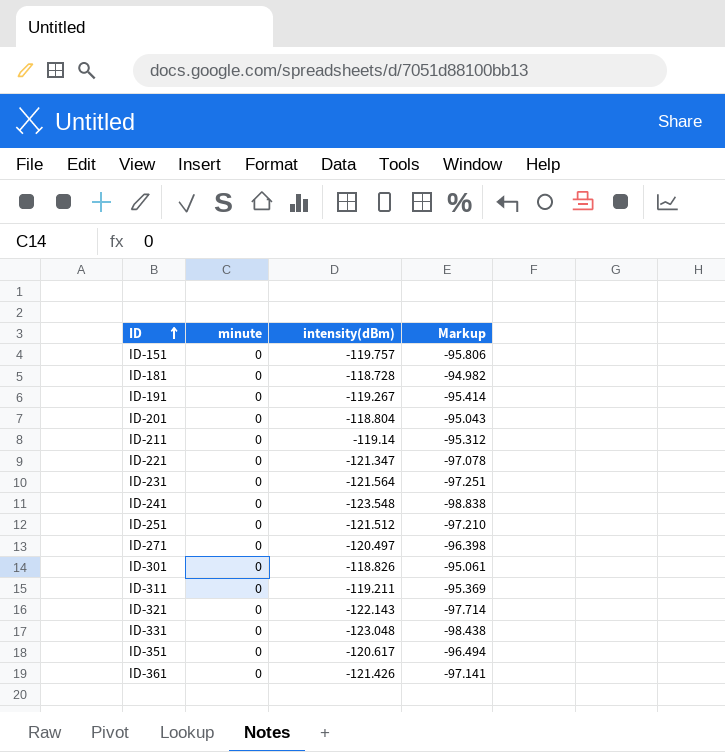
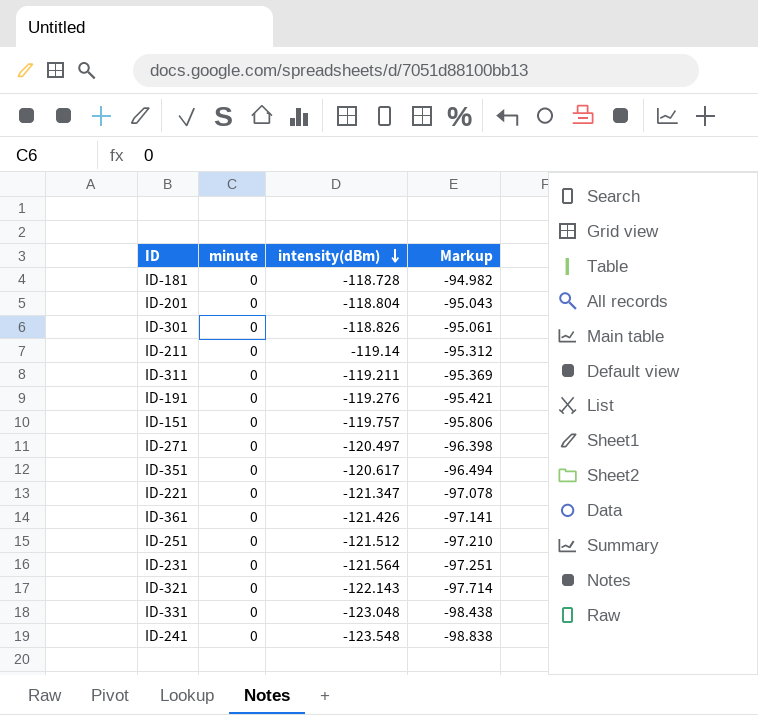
row order: ID ascending -> intensity(dBm) descending
ID-191 | intensity(dBm): -119.267 -> -119.276
ID-191 | Markup: -95.414 -> -95.421

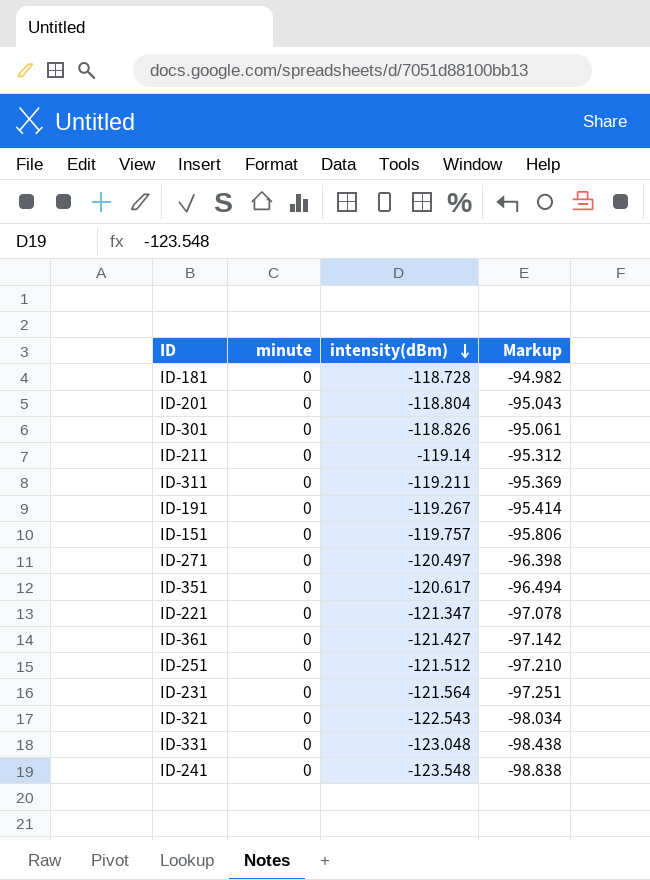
ID-191 | intensity(dBm): -119.276 -> -119.267
ID-191 | Markup: -95.421 -> -95.414
ID-361 | intensity(dBm): -121.426 -> -121.427
ID-361 | Markup: -97.141 -> -97.142
ID-321 | intensity(dBm): -122.143 -> -122.543
ID-321 | Markup: -97.714 -> -98.034

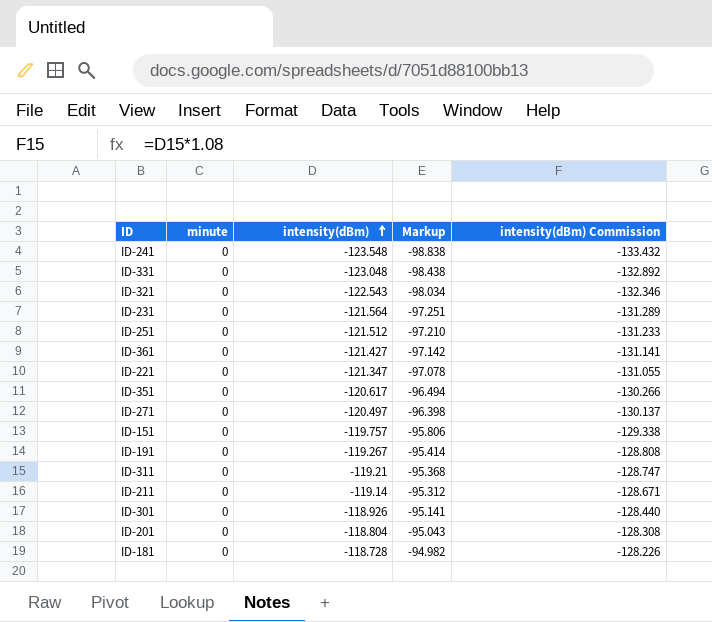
row order: intensity(dBm) descending -> intensity(dBm) ascending
column intensity(dBm) Commission | formula: none -> [intensity(dBm)] * 1.08
ID-311 | intensity(dBm): -119.211 -> -119.21
ID-311 | Markup: -95.369 -> -95.368
ID-301 | intensity(dBm): -118.826 -> -118.926
ID-301 | Markup: -95.061 -> -95.141

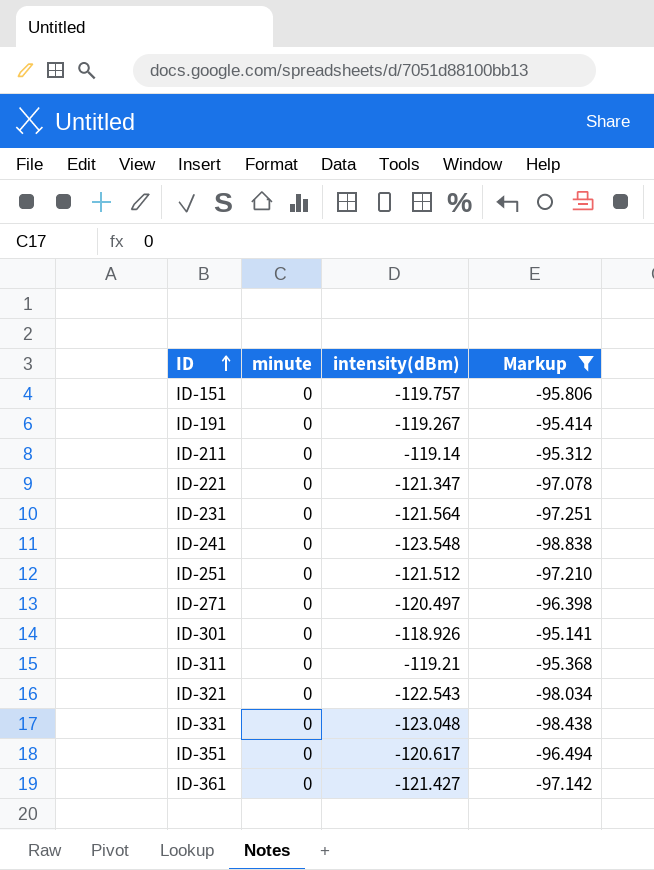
filter: none -> Markup <= -95.141
row order: intensity(dBm) ascending -> ID ascending
column intensity(dBm) Commission | formula: [intensity(dBm)] * 1.08 -> none

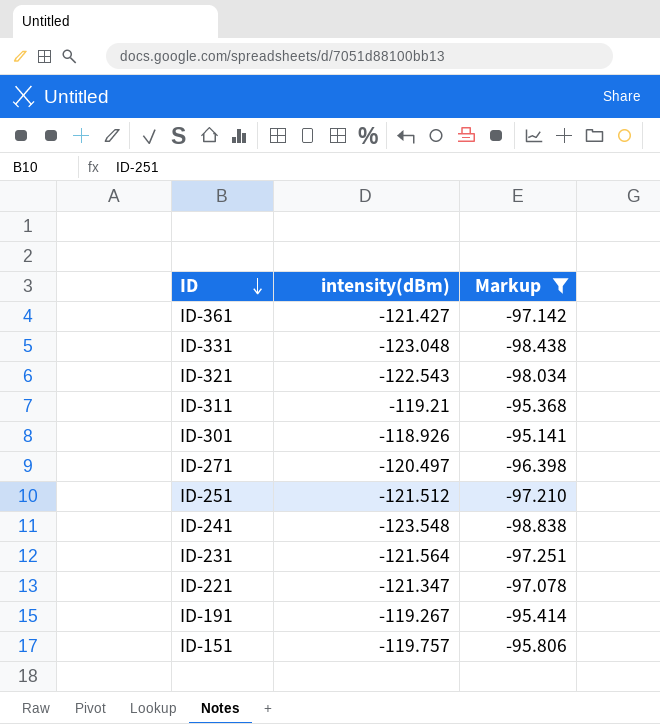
row order: ID ascending -> ID descending
column minute | position: 2 -> none
row ID-211: 0 | -119.14 | -95.312 -> none
row ID-351: 0 | -120.617 | -96.494 -> none

